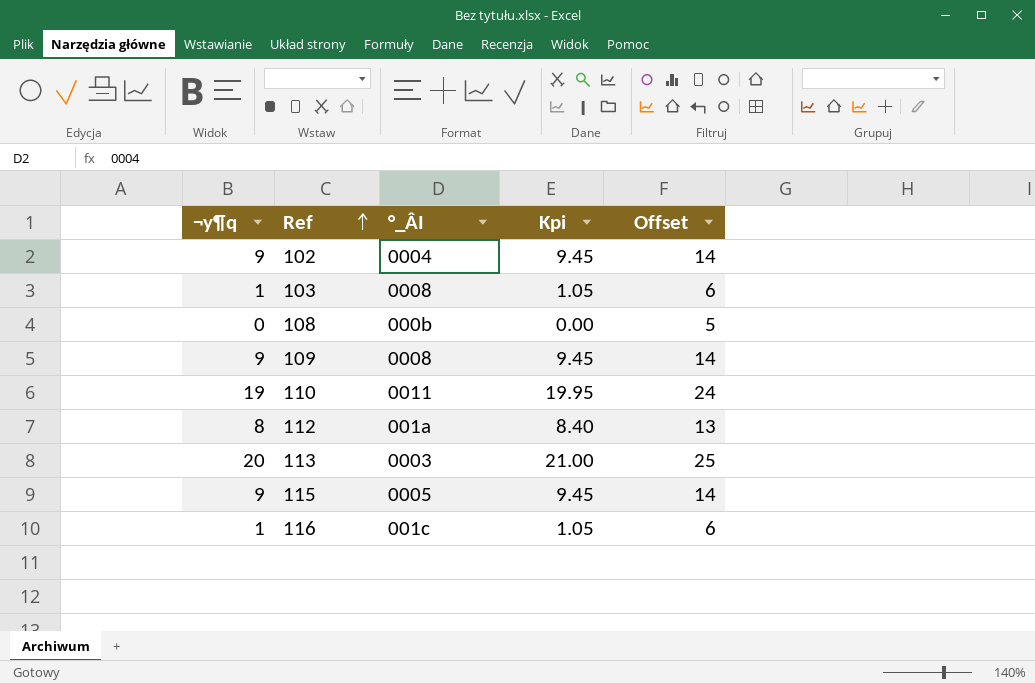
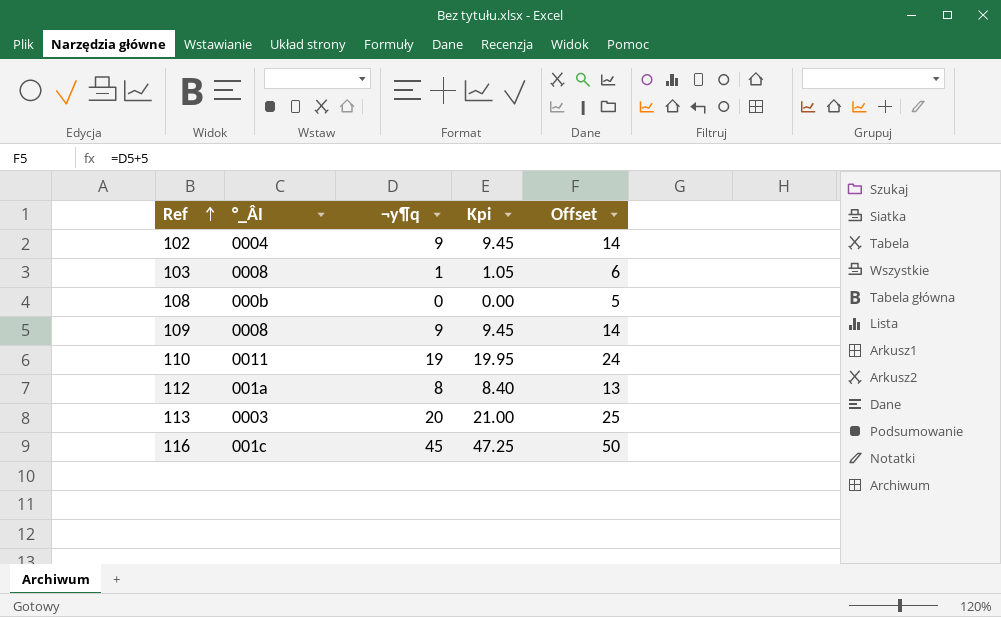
column ¬y¶q | position: 1 -> 3
row 115: 9 | 0005 | 9.45 | 14 -> none
116 | ¬y¶q: 1 -> 45
116 | Kpi: 1.05 -> 47.25
116 | Offset: 6 -> 50

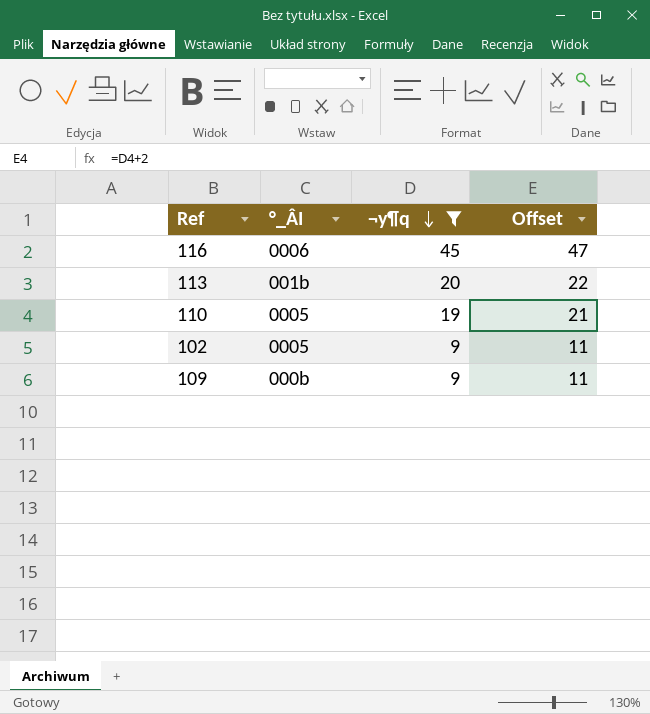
filter: none -> ¬y¶q >= 9
row order: Ref ascending -> ¬y¶q descending
column Kpi | formula: [¬y¶q] * 1.05 -> none
column Offset | formula: [¬y¶q] + 5 -> [¬y¶q] + 2
116 | °_ÂI: 001c -> 0006
113 | °_ÂI: 0003 -> 001b
110 | °_ÂI: 0011 -> 0005
102 | °_ÂI: 0004 -> 0005
109 | °_ÂI: 0008 -> 000b

